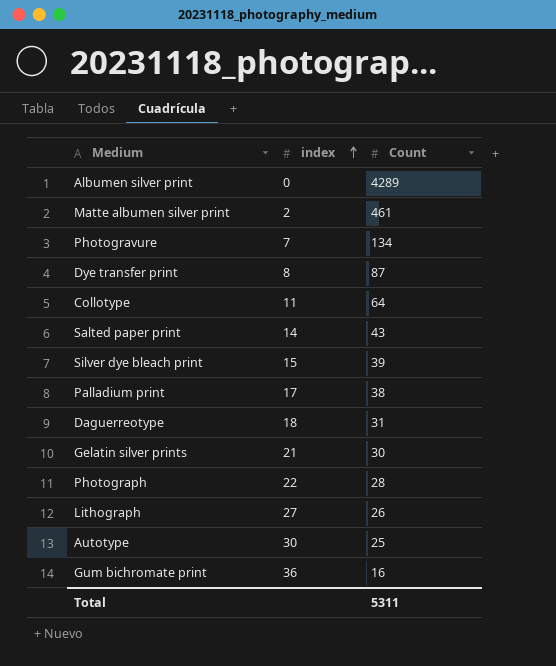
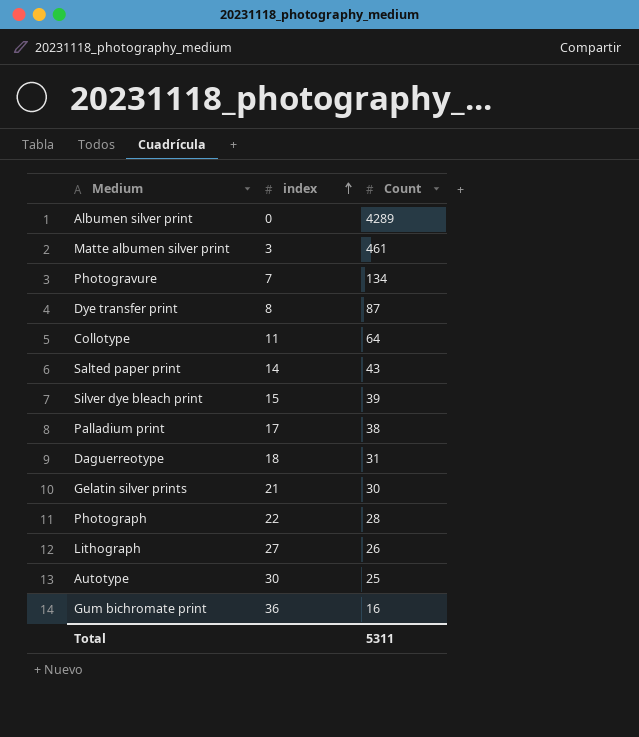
Matte albumen silver print | index: 2 -> 3

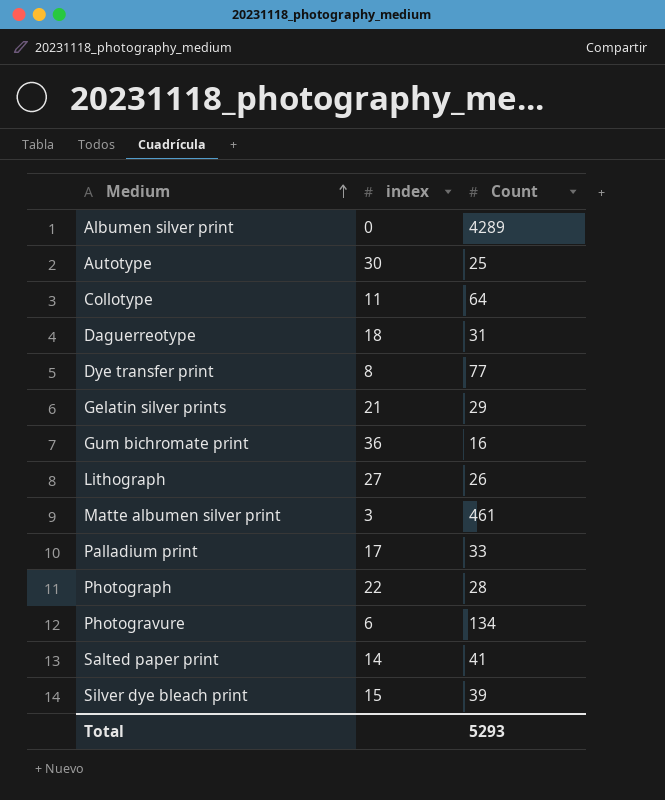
row order: index ascending -> Medium ascending
Dye transfer print | Count: 87 -> 77
Gelatin silver prints | Count: 30 -> 29
Palladium print | Count: 38 -> 33
Photogravure | index: 7 -> 6
Salted paper print | Count: 43 -> 41
Total | Count: 5311 -> 5293

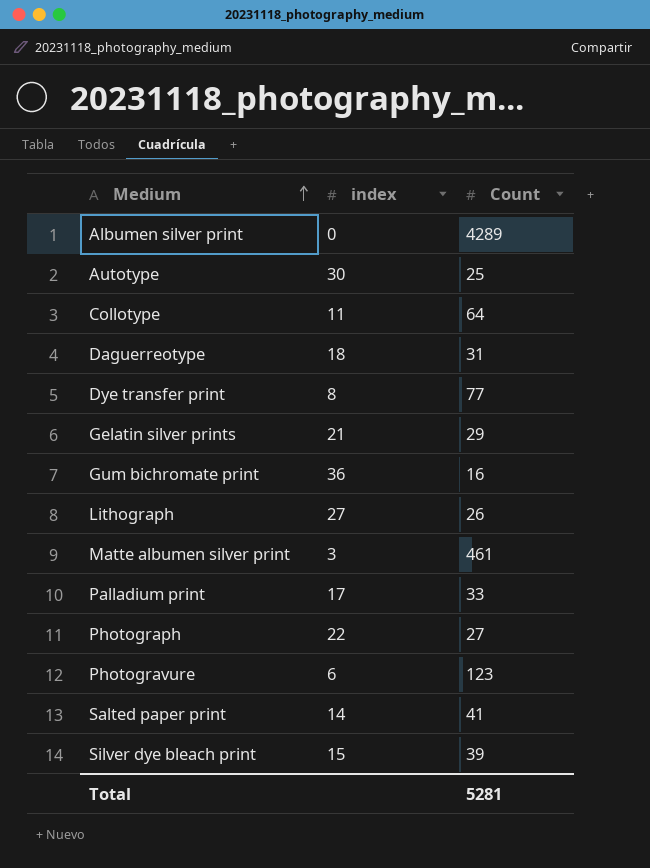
Photograph | Count: 28 -> 27
Photogravure | Count: 134 -> 123
Total | Count: 5293 -> 5281

